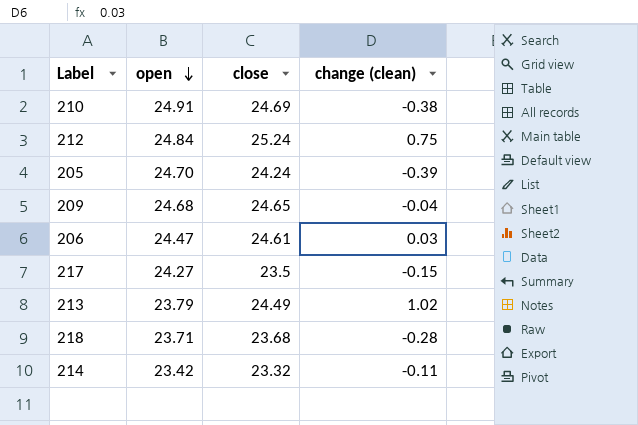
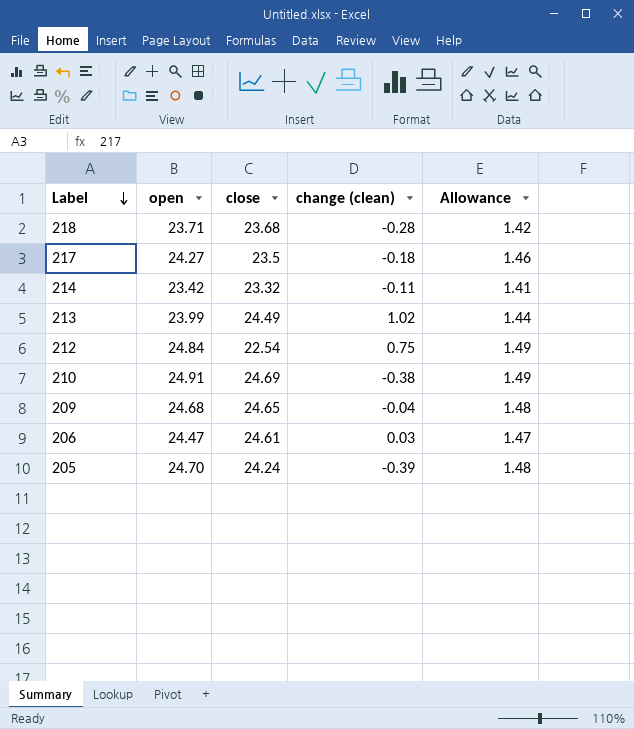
row order: open descending -> Label descending
column Allowance | formula: none -> [open] * 0.06
217 | change (clean): -0.15 -> -0.18
213 | open: 23.79 -> 23.99
212 | close: 25.24 -> 22.54

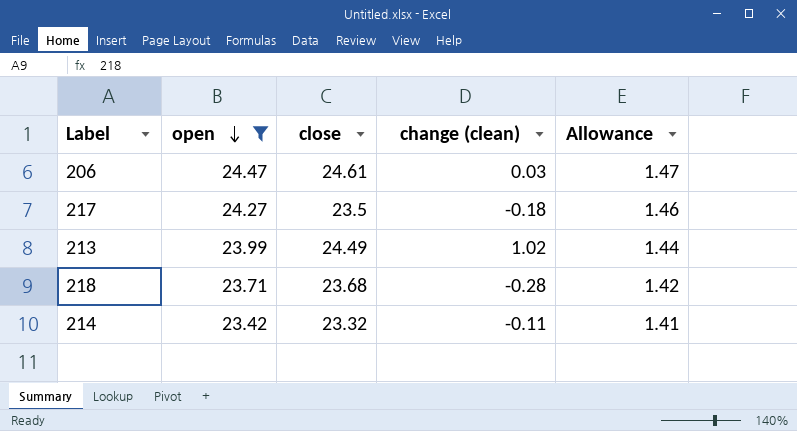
filter: none -> open <= 24.47
row order: Label descending -> open descending

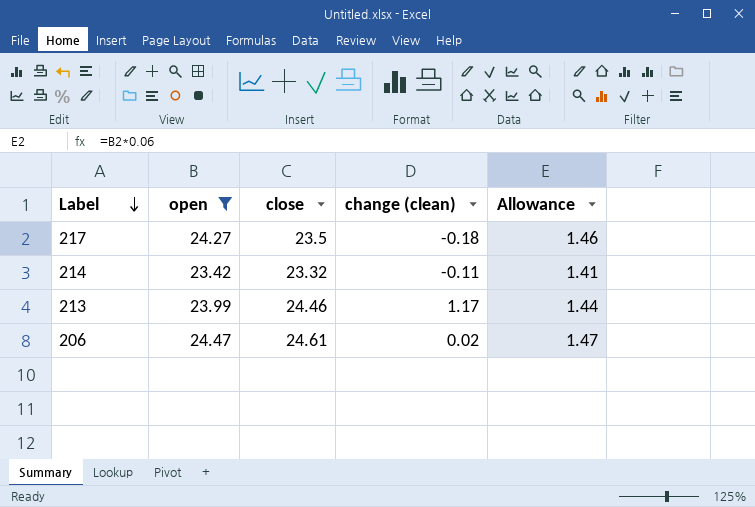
row order: open descending -> Label descending
row 218: 23.71 | 23.68 | -0.28 | 1.42 -> none
213 | close: 24.49 -> 24.46
213 | change (clean): 1.02 -> 1.17
206 | change (clean): 0.03 -> 0.02

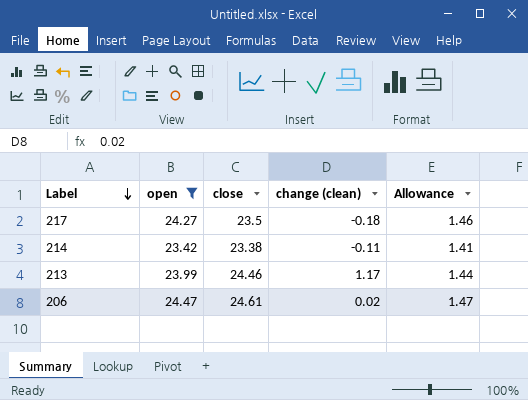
214 | close: 23.32 -> 23.38

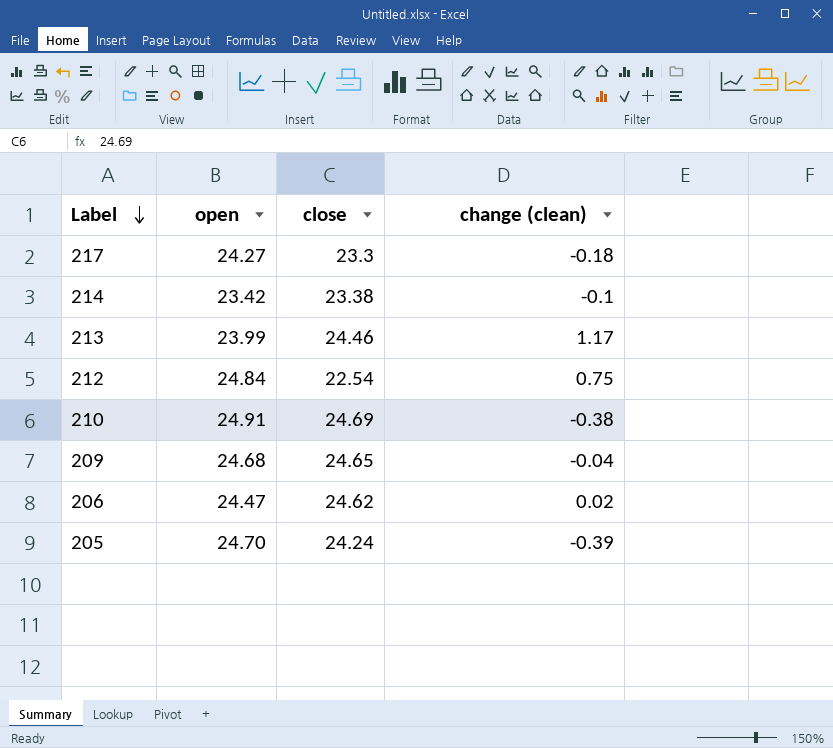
filter: open <= 24.47 -> none
column Allowance | formula: [open] * 0.06 -> none
217 | close: 23.5 -> 23.3
214 | change (clean): -0.11 -> -0.1
206 | close: 24.61 -> 24.62

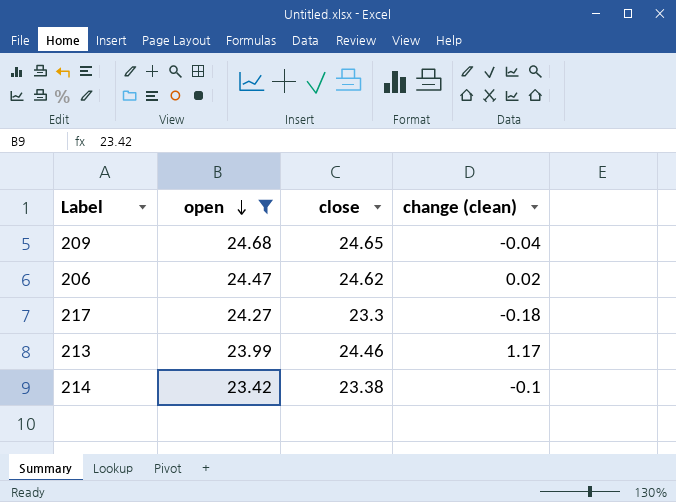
filter: none -> open <= 24.68
row order: Label descending -> open descending

